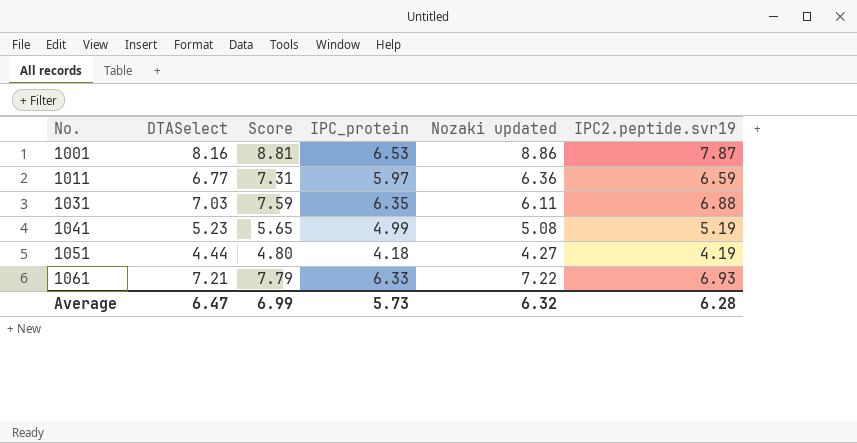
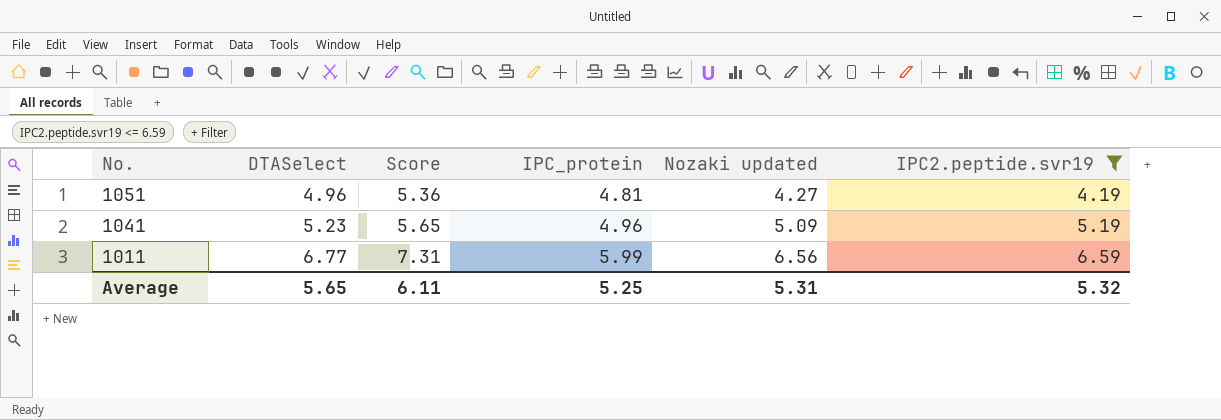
filter: none -> IPC2.peptide.svr19 <= 6.59
row order: No. ascending -> No. descending
1051 | DTASelect: 4.44 -> 4.96
1051 | Score: 4.80 -> 5.36
1051 | IPC_protein: 4.18 -> 4.81
1041 | IPC_protein: 4.99 -> 4.96
1041 | Nozaki updated: 5.08 -> 5.09
1011 | IPC_protein: 5.97 -> 5.99
1011 | Nozaki updated: 6.36 -> 6.56
Average | DTASelect: 6.47 -> 5.65
Average | Score: 6.99 -> 6.11
Average | IPC_protein: 5.73 -> 5.25
Average | Nozaki updated: 6.32 -> 5.31
Average | IPC2.peptide.svr19: 6.28 -> 5.32

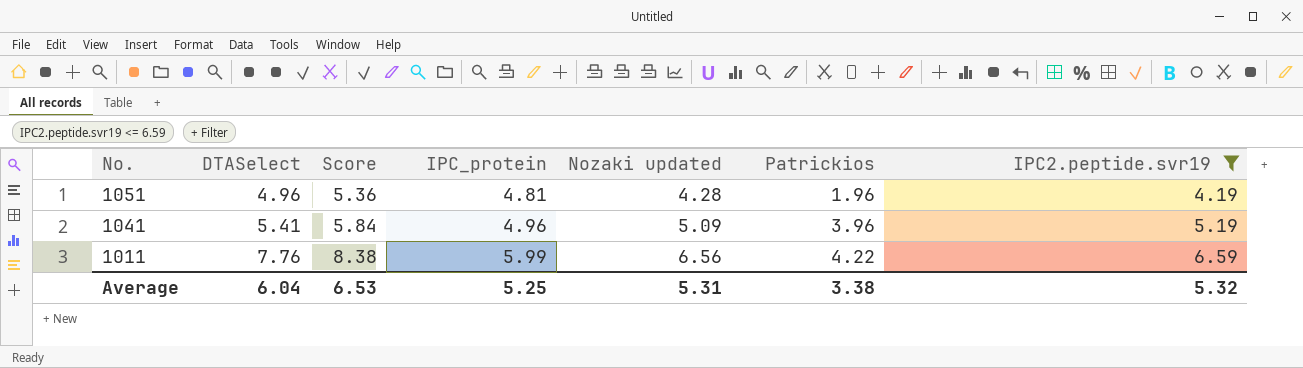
column Patrickios | position: none -> 6
1051 | Nozaki updated: 4.27 -> 4.28
1041 | DTASelect: 5.23 -> 5.41
1041 | Score: 5.65 -> 5.84
1011 | DTASelect: 6.77 -> 7.76
1011 | Score: 7.31 -> 8.38
Average | DTASelect: 5.65 -> 6.04
Average | Score: 6.11 -> 6.53

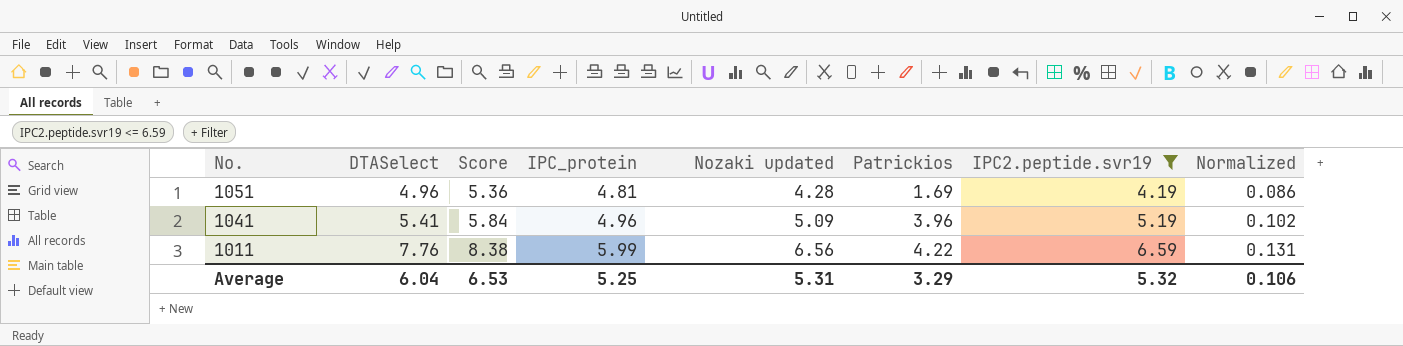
column Normalized | formula: none -> [Nozaki updated] * 0.02
1051 | Patrickios: 1.96 -> 1.69
Average | Patrickios: 3.38 -> 3.29

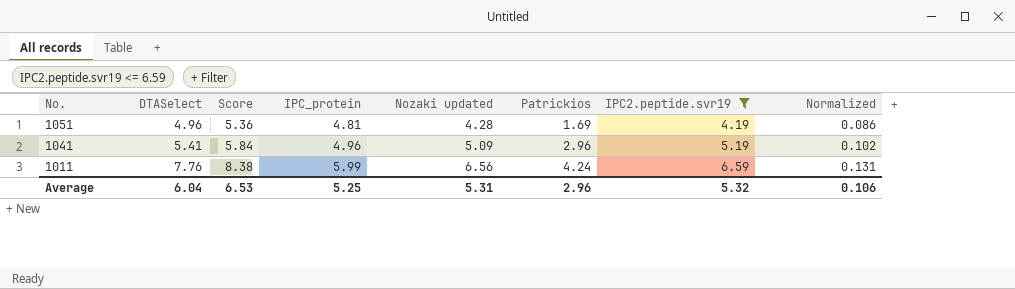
1041 | Patrickios: 3.96 -> 2.96
1011 | Patrickios: 4.22 -> 4.24
Average | Patrickios: 3.29 -> 2.96

